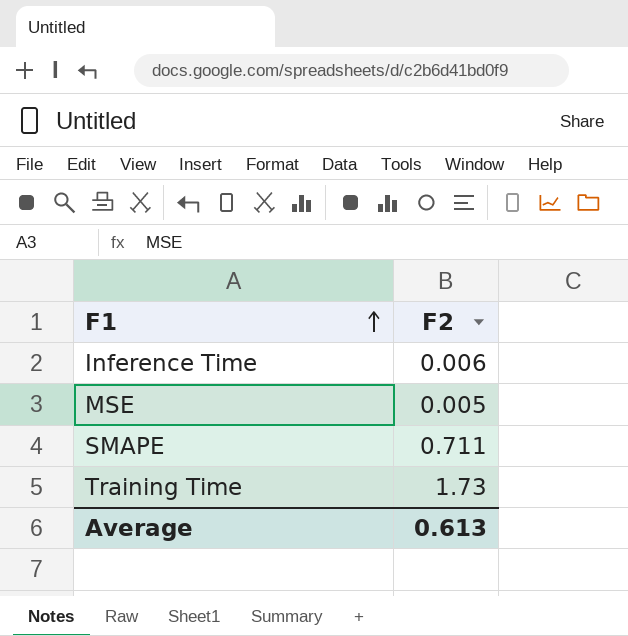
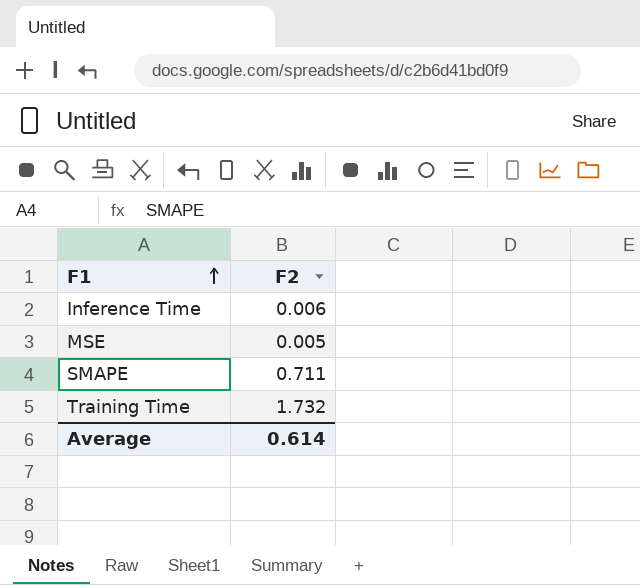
Training Time | F2: 1.73 -> 1.732
Average | F2: 0.613 -> 0.614

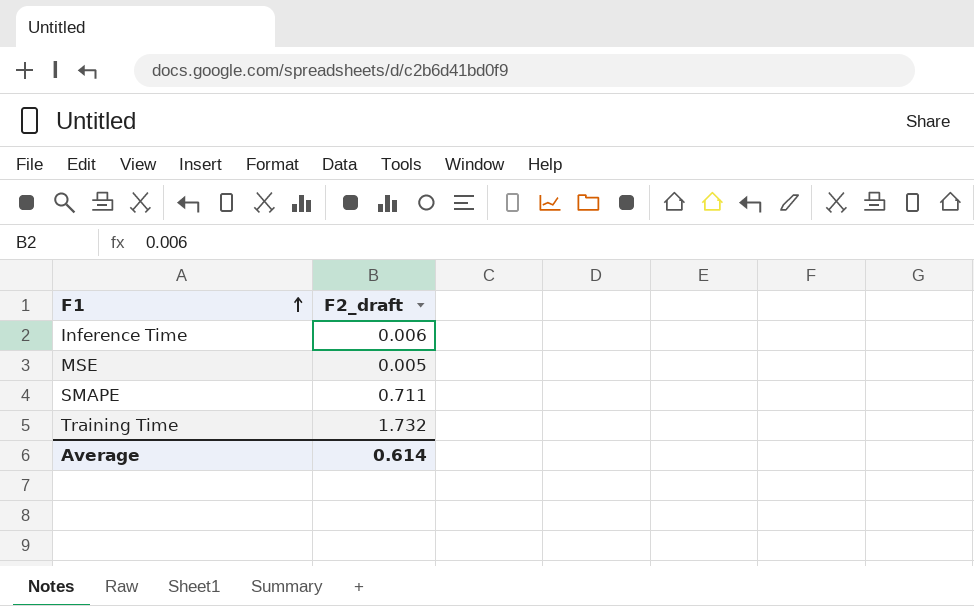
column name: F2 -> F2_draft

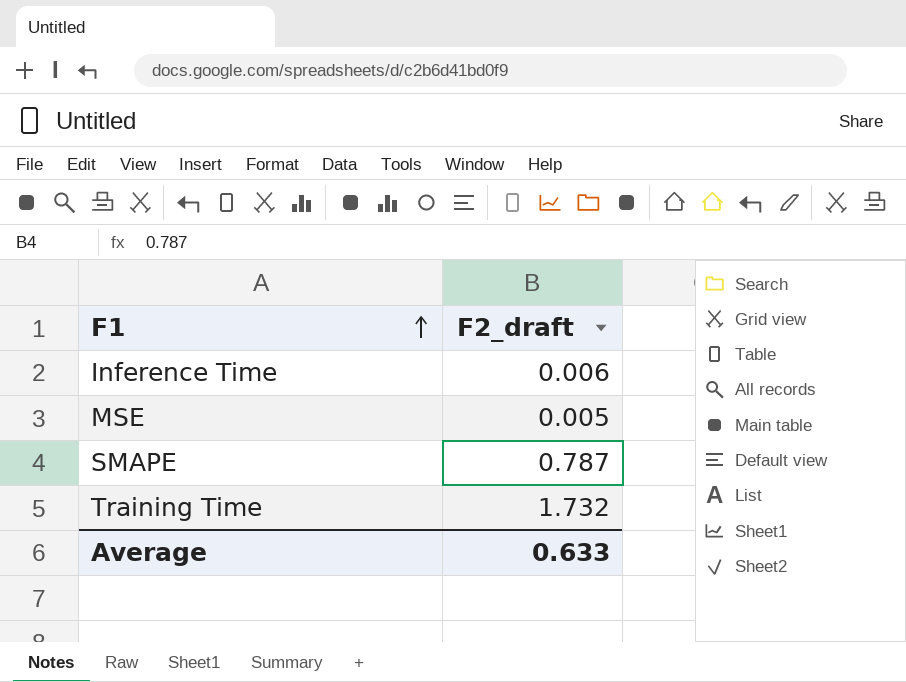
SMAPE | F2_draft: 0.711 -> 0.787
Average | F2_draft: 0.614 -> 0.633

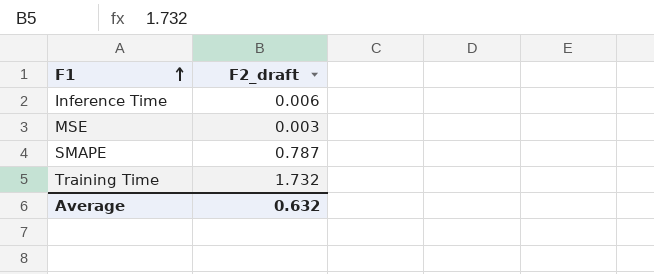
MSE | F2_draft: 0.005 -> 0.003
Average | F2_draft: 0.633 -> 0.632

